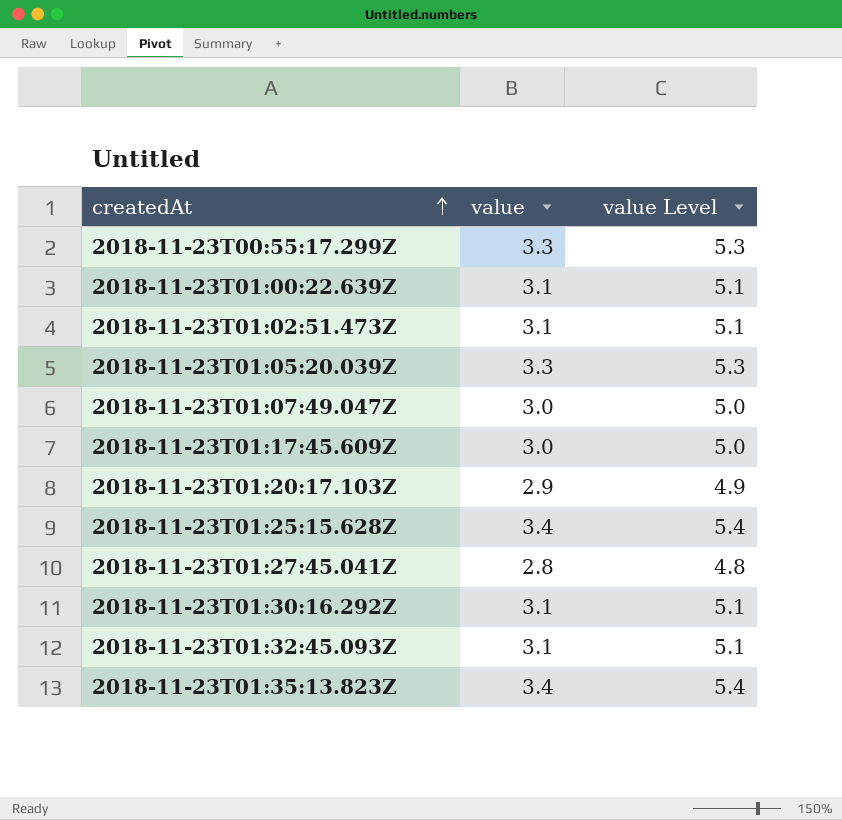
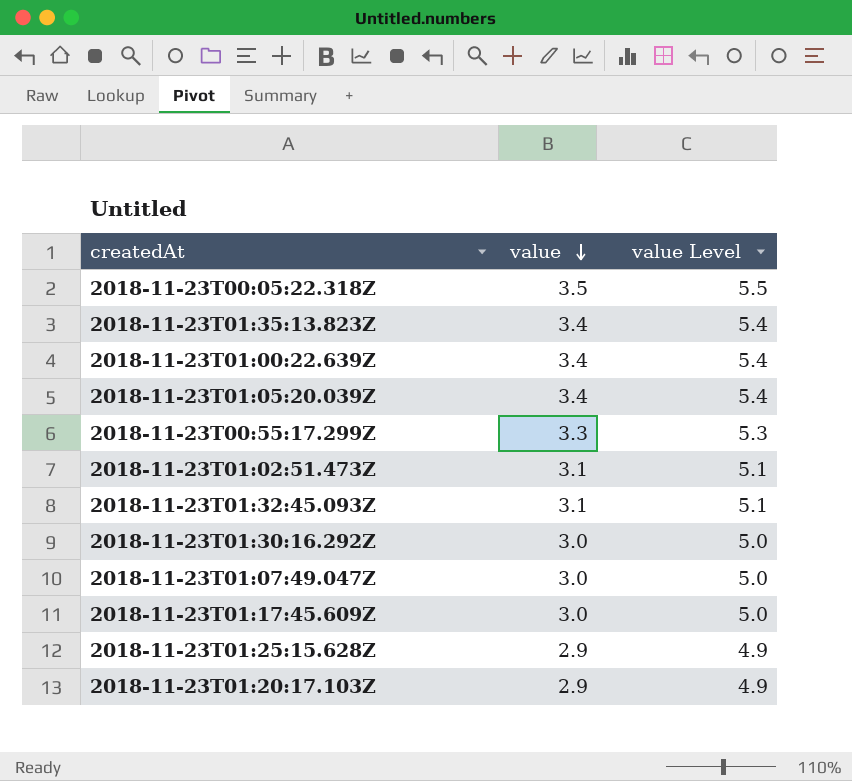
row order: createdAt ascending -> value descending
row 2018-11-23T01:27:45.041Z: 2.8 | 4.8 -> none
row 2018-11-23T00:05:22.318Z: none -> 3.5 | 5.5
2018-11-23T01:00:22.639Z | value: 3.1 -> 3.4
2018-11-23T01:00:22.639Z | value Level: 5.1 -> 5.4
2018-11-23T01:05:20.039Z | value: 3.3 -> 3.4
2018-11-23T01:05:20.039Z | value Level: 5.3 -> 5.4
2018-11-23T01:30:16.292Z | value: 3.1 -> 3.0
2018-11-23T01:30:16.292Z | value Level: 5.1 -> 5.0
2018-11-23T01:25:15.628Z | value: 3.4 -> 2.9
2018-11-23T01:25:15.628Z | value Level: 5.4 -> 4.9

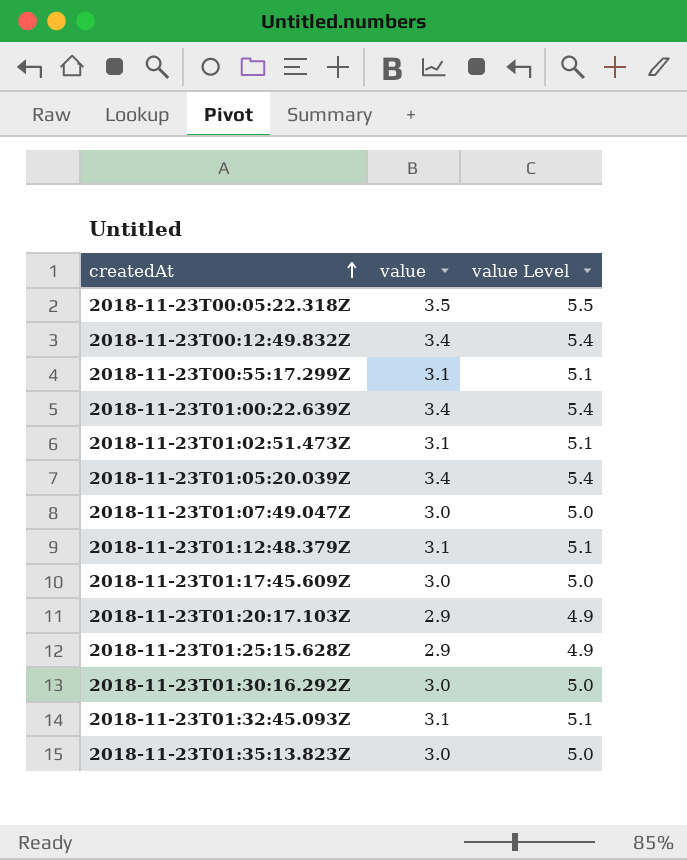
row order: value descending -> createdAt ascending
row 2018-11-23T00:12:49.832Z: none -> 3.4 | 5.4
2018-11-23T00:55:17.299Z | value: 3.3 -> 3.1
2018-11-23T00:55:17.299Z | value Level: 5.3 -> 5.1
row 2018-11-23T01:12:48.379Z: none -> 3.1 | 5.1
2018-11-23T01:35:13.823Z | value: 3.4 -> 3.0
2018-11-23T01:35:13.823Z | value Level: 5.4 -> 5.0

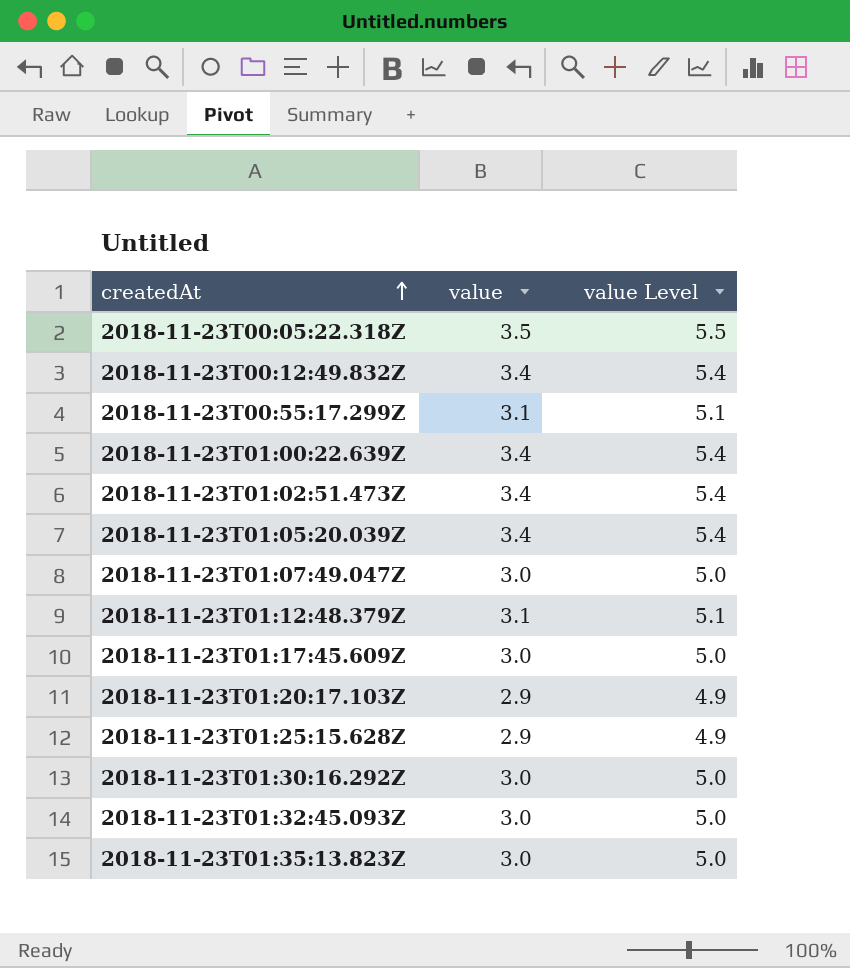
2018-11-23T01:02:51.473Z | value: 3.1 -> 3.4
2018-11-23T01:02:51.473Z | value Level: 5.1 -> 5.4
2018-11-23T01:32:45.093Z | value: 3.1 -> 3.0
2018-11-23T01:32:45.093Z | value Level: 5.1 -> 5.0

